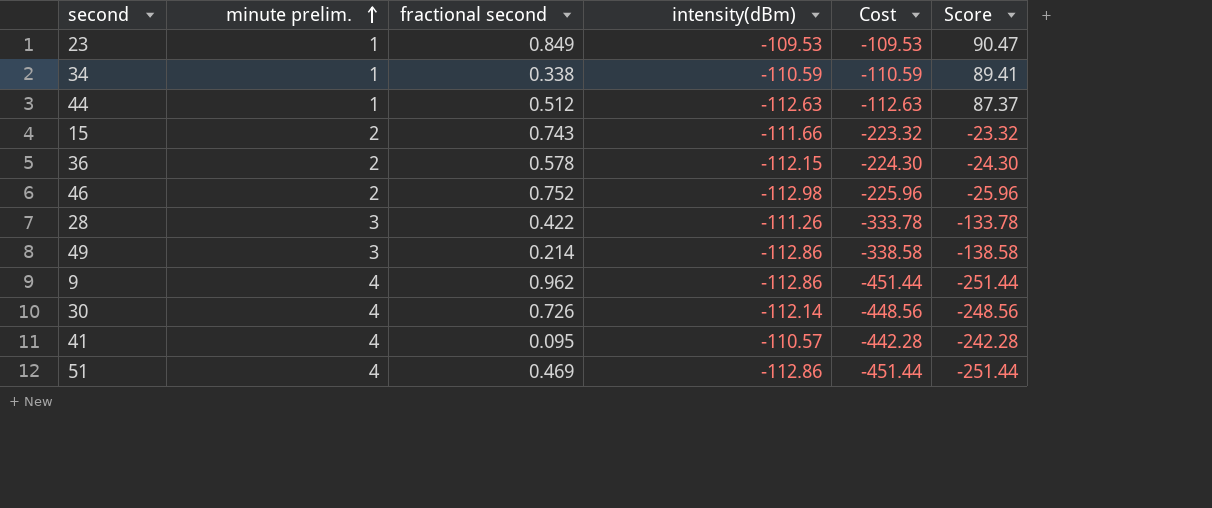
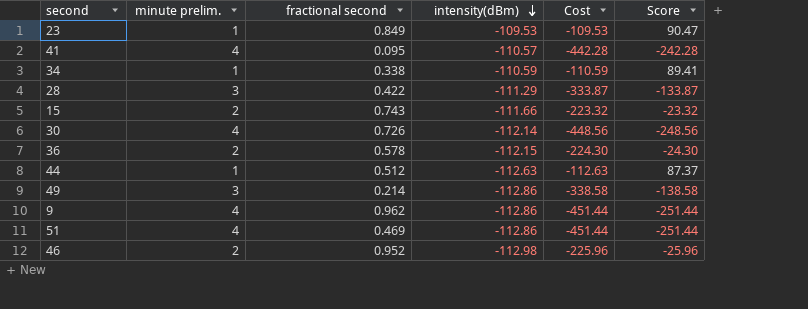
row order: minute prelim. ascending -> intensity(dBm) descending
28 | intensity(dBm): -111.26 -> -111.29
28 | Cost: -333.78 -> -333.87
28 | Score: -133.78 -> -133.87
46 | fractional second: 0.752 -> 0.952

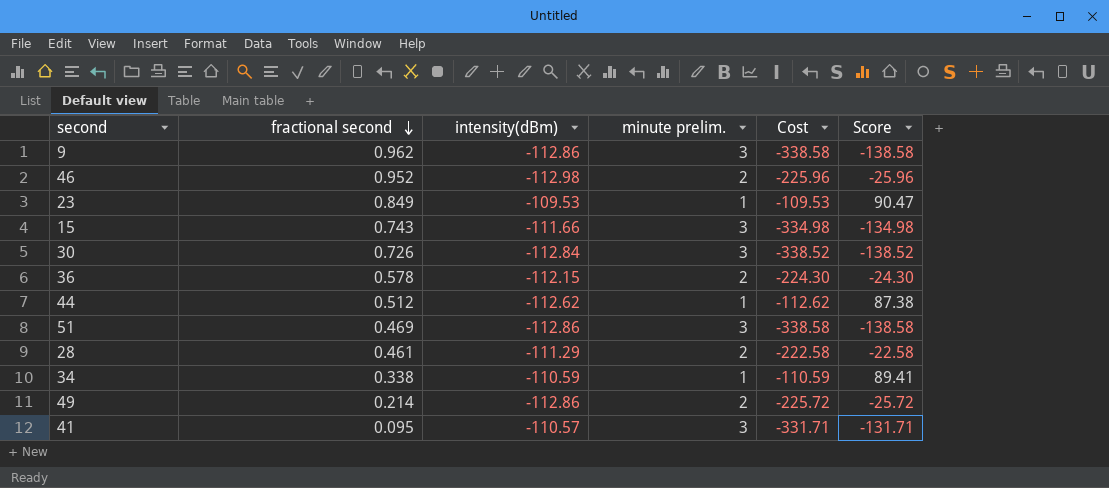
row order: intensity(dBm) descending -> fractional second descending
column minute prelim. | position: 2 -> 4
9 | minute prelim.: 4 -> 3
9 | Cost: -451.44 -> -338.58
9 | Score: -251.44 -> -138.58
15 | minute prelim.: 2 -> 3
15 | Cost: -223.32 -> -334.98
15 | Score: -23.32 -> -134.98
30 | intensity(dBm): -112.14 -> -112.84
30 | minute prelim.: 4 -> 3
30 | Cost: -448.56 -> -338.52
30 | Score: -248.56 -> -138.52
44 | intensity(dBm): -112.63 -> -112.62
44 | Cost: -112.63 -> -112.62
44 | Score: 87.37 -> 87.38
51 | minute prelim.: 4 -> 3
51 | Cost: -451.44 -> -338.58
51 | Score: -251.44 -> -138.58
28 | fractional second: 0.422 -> 0.461
28 | minute prelim.: 3 -> 2
28 | Cost: -333.87 -> -222.58
28 | Score: -133.87 -> -22.58
49 | minute prelim.: 3 -> 2
49 | Cost: -338.58 -> -225.72
49 | Score: -138.58 -> -25.72
41 | minute prelim.: 4 -> 3
41 | Cost: -442.28 -> -331.71
41 | Score: -242.28 -> -131.71

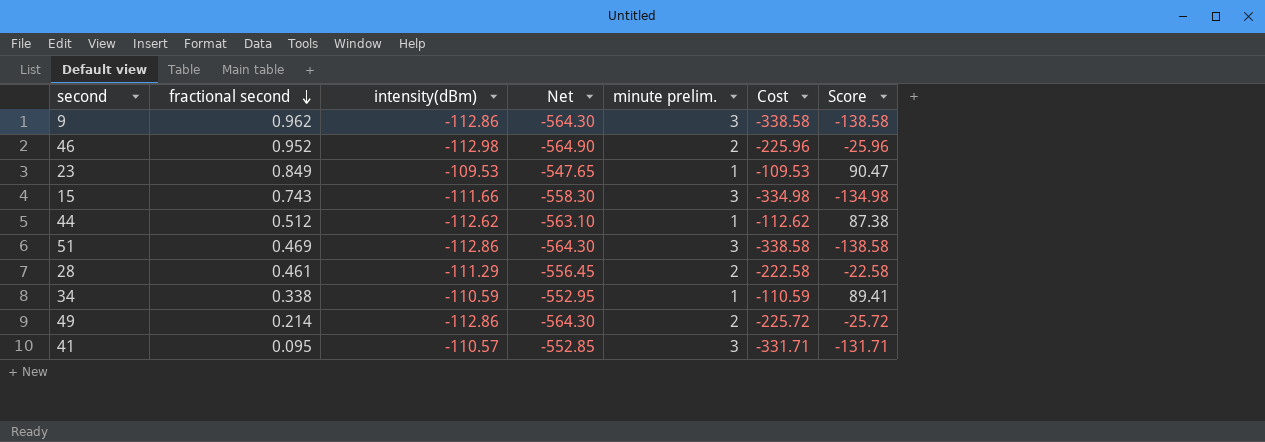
column Net | formula: none -> [intensity(dBm)] * 5
row 30: 0.726 | -112.84 | 3 | -338.52 | -138.52 -> none
row 36: 0.578 | -112.15 | 2 | -224.30 | -24.30 -> none

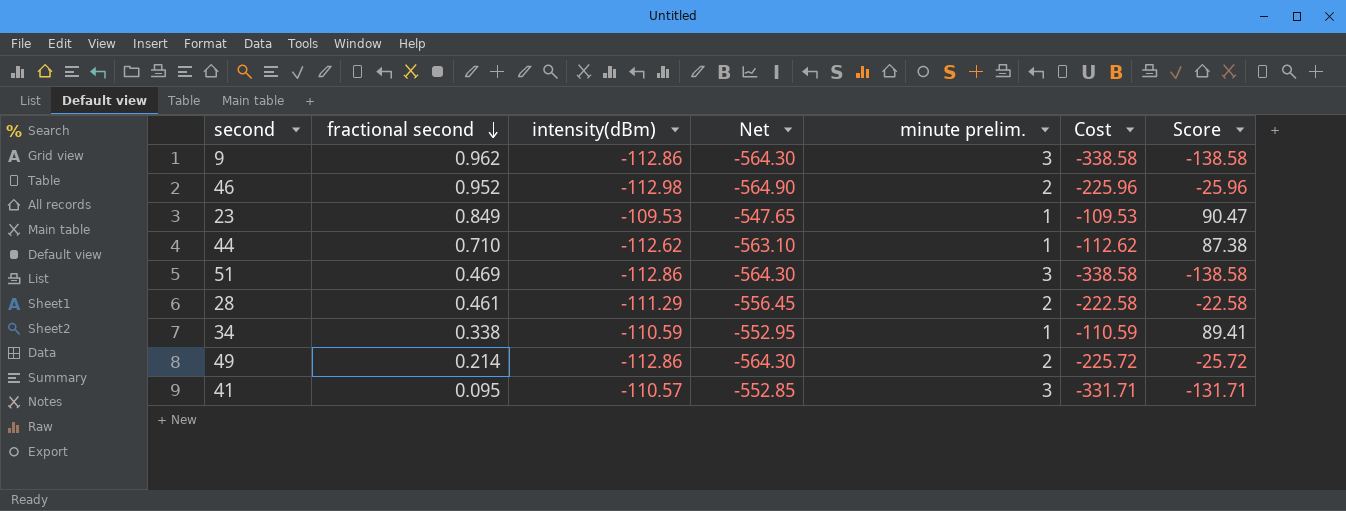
row 15: 0.743 | -111.66 | -558.30 | 3 | -334.98 | -134.98 -> none
44 | fractional second: 0.512 -> 0.710

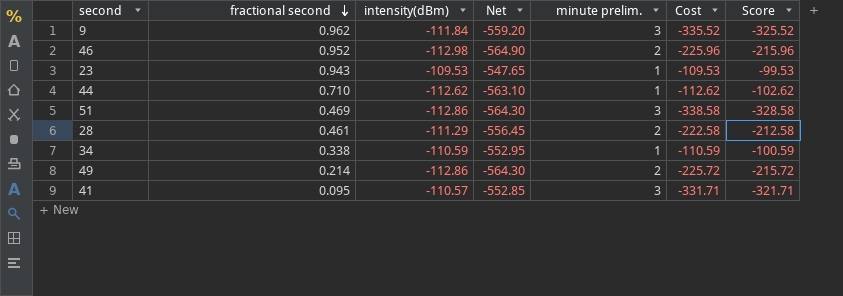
column Score | formula: [Cost] + 200 -> [Cost] + 10
9 | intensity(dBm): -112.86 -> -111.84
9 | Net: -564.30 -> -559.20
9 | Cost: -338.58 -> -335.52
23 | fractional second: 0.849 -> 0.943

